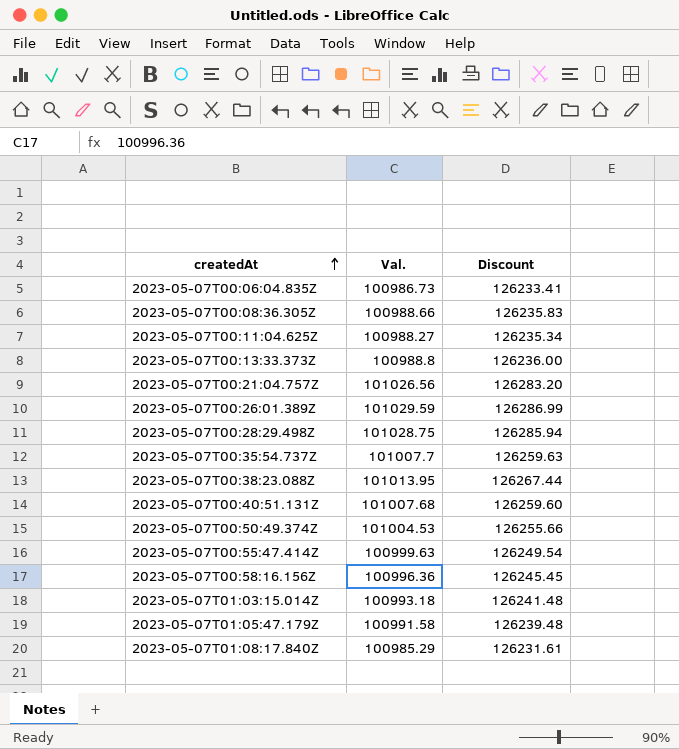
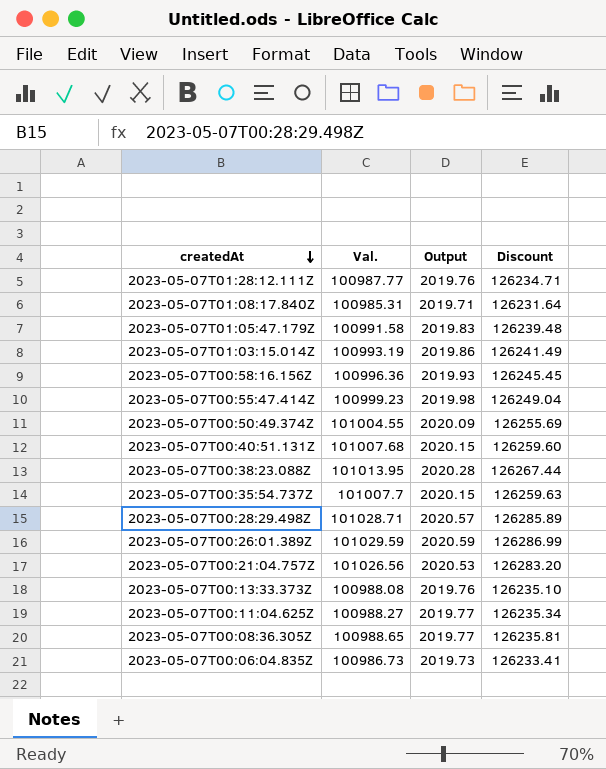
row order: createdAt ascending -> createdAt descending
column Output | formula: none -> [Val.] * 0.02
row 2023-05-07T01:28:12.111Z: none -> 100987.77 | 2019.76 | 126234.71
2023-05-07T01:08:17.840Z | Val.: 100985.29 -> 100985.31
2023-05-07T01:08:17.840Z | Discount: 126231.61 -> 126231.64
2023-05-07T01:03:15.014Z | Val.: 100993.18 -> 100993.19
2023-05-07T01:03:15.014Z | Discount: 126241.48 -> 126241.49
2023-05-07T00:55:47.414Z | Val.: 100999.63 -> 100999.23
2023-05-07T00:55:47.414Z | Discount: 126249.54 -> 126249.04
2023-05-07T00:50:49.374Z | Val.: 101004.53 -> 101004.55
2023-05-07T00:50:49.374Z | Discount: 126255.66 -> 126255.69
2023-05-07T00:28:29.498Z | Val.: 101028.75 -> 101028.71
2023-05-07T00:28:29.498Z | Discount: 126285.94 -> 126285.89
2023-05-07T00:13:33.373Z | Val.: 100988.8 -> 100988.08
2023-05-07T00:13:33.373Z | Discount: 126236.00 -> 126235.10
2023-05-07T00:08:36.305Z | Val.: 100988.66 -> 100988.65
2023-05-07T00:08:36.305Z | Discount: 126235.83 -> 126235.81

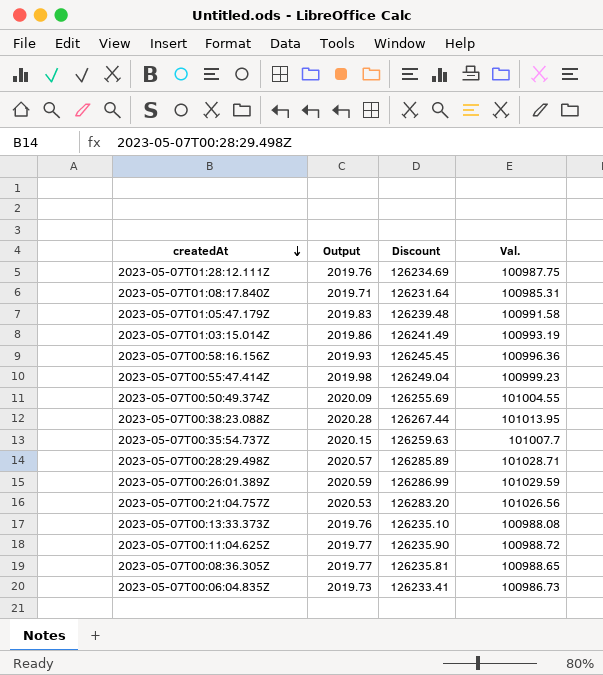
column Val. | position: 2 -> 4
row 2023-05-07T00:40:51.131Z: 101007.68 | 2020.15 | 126259.60 -> none
2023-05-07T01:28:12.111Z | Discount: 126234.71 -> 126234.69
2023-05-07T01:28:12.111Z | Val.: 100987.77 -> 100987.75
2023-05-07T00:11:04.625Z | Discount: 126235.34 -> 126235.90
2023-05-07T00:11:04.625Z | Val.: 100988.27 -> 100988.72

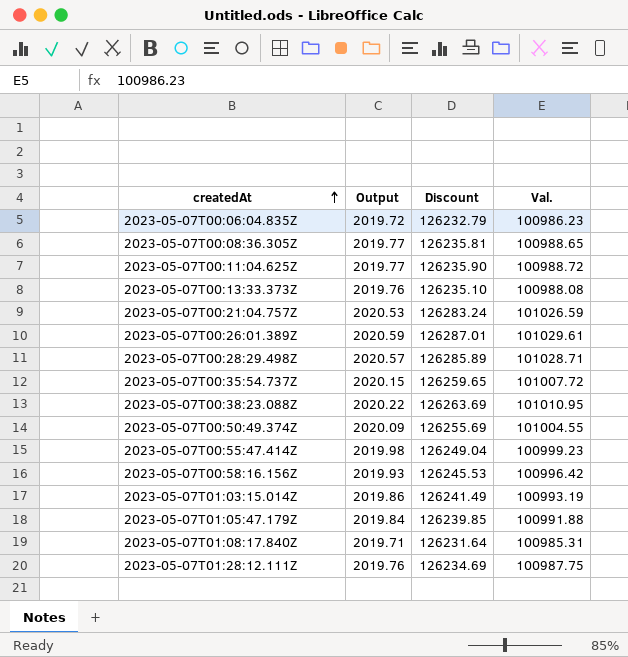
row order: createdAt descending -> createdAt ascending
2023-05-07T00:06:04.835Z | Output: 2019.73 -> 2019.72
2023-05-07T00:06:04.835Z | Discount: 126233.41 -> 126232.79
2023-05-07T00:06:04.835Z | Val.: 100986.73 -> 100986.23
2023-05-07T00:21:04.757Z | Discount: 126283.20 -> 126283.24
2023-05-07T00:21:04.757Z | Val.: 101026.56 -> 101026.59
2023-05-07T00:26:01.389Z | Discount: 126286.99 -> 126287.01
2023-05-07T00:26:01.389Z | Val.: 101029.59 -> 101029.61
2023-05-07T00:35:54.737Z | Discount: 126259.63 -> 126259.65
2023-05-07T00:35:54.737Z | Val.: 101007.7 -> 101007.72
2023-05-07T00:38:23.088Z | Output: 2020.28 -> 2020.22
2023-05-07T00:38:23.088Z | Discount: 126267.44 -> 126263.69
2023-05-07T00:38:23.088Z | Val.: 101013.95 -> 101010.95
2023-05-07T00:58:16.156Z | Discount: 126245.45 -> 126245.53
2023-05-07T00:58:16.156Z | Val.: 100996.36 -> 100996.42
2023-05-07T01:05:47.179Z | Output: 2019.83 -> 2019.84
2023-05-07T01:05:47.179Z | Discount: 126239.48 -> 126239.85
2023-05-07T01:05:47.179Z | Val.: 100991.58 -> 100991.88

